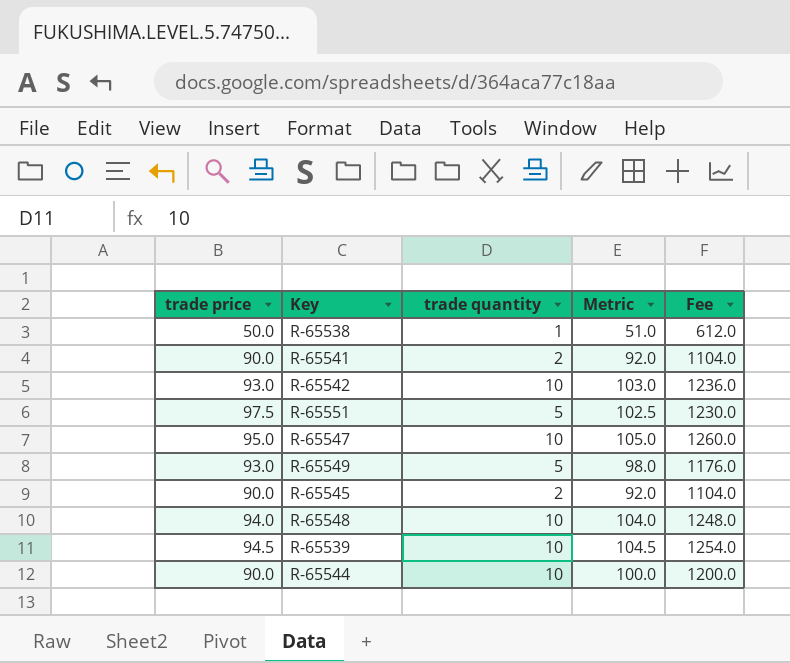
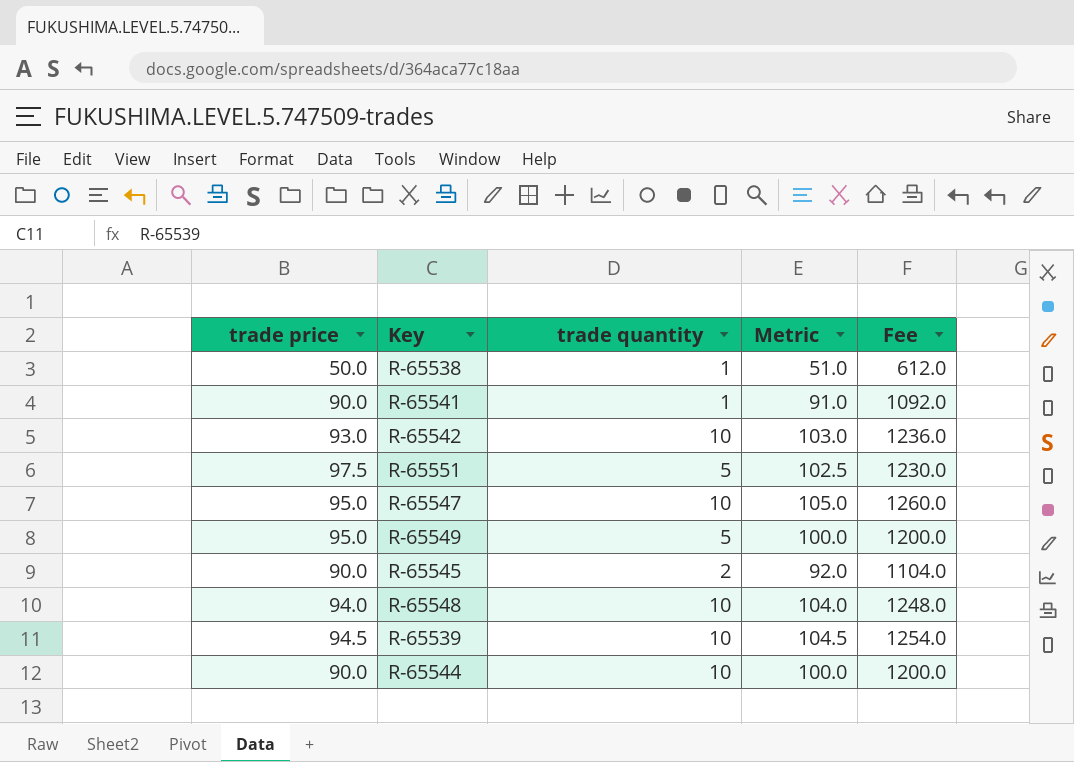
R-65541 | trade quantity: 2 -> 1
R-65541 | Metric: 92.0 -> 91.0
R-65541 | Fee: 1104.0 -> 1092.0
R-65549 | trade price: 93.0 -> 95.0
R-65549 | Metric: 98.0 -> 100.0
R-65549 | Fee: 1176.0 -> 1200.0

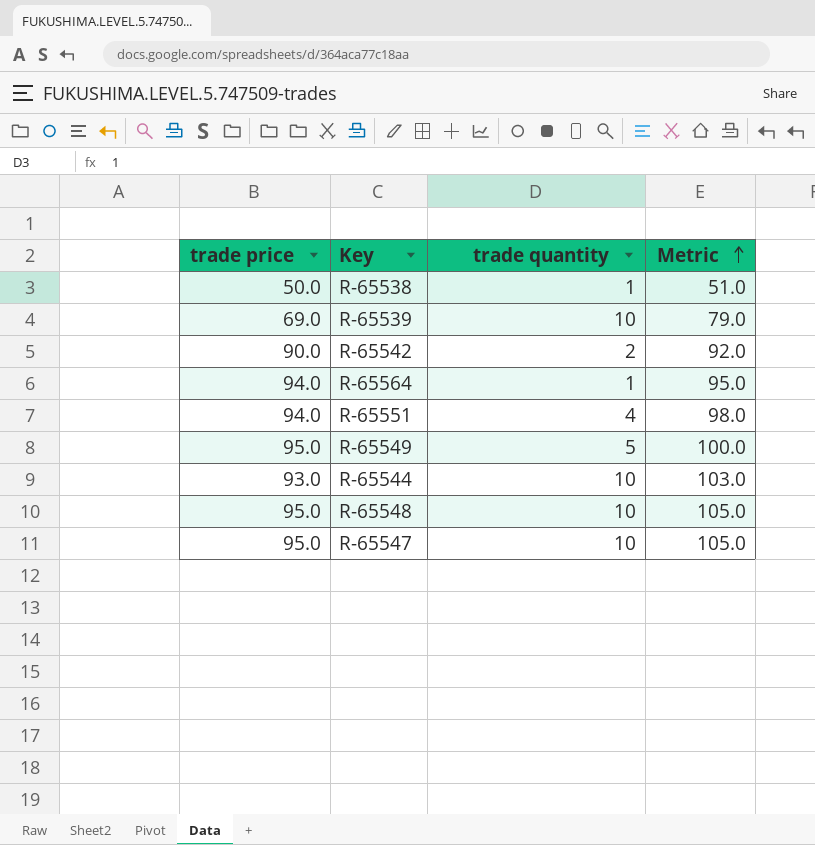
row order: none -> Metric ascending
column Fee | formula: [Metric] * 12 -> none
row R-65541: 90.0 | 1 | 91.0 | 1092.0 -> none
row R-65545: 90.0 | 2 | 92.0 | 1104.0 -> none
R-65539 | trade price: 94.5 -> 69.0
R-65539 | Metric: 104.5 -> 79.0
R-65542 | trade price: 93.0 -> 90.0
R-65542 | trade quantity: 10 -> 2
R-65542 | Metric: 103.0 -> 92.0
row R-65564: none -> 94.0 | 1 | 95.0
R-65551 | trade price: 97.5 -> 94.0
R-65551 | trade quantity: 5 -> 4
R-65551 | Metric: 102.5 -> 98.0
R-65544 | trade price: 90.0 -> 93.0
R-65544 | Metric: 100.0 -> 103.0
R-65548 | trade price: 94.0 -> 95.0
R-65548 | Metric: 104.0 -> 105.0

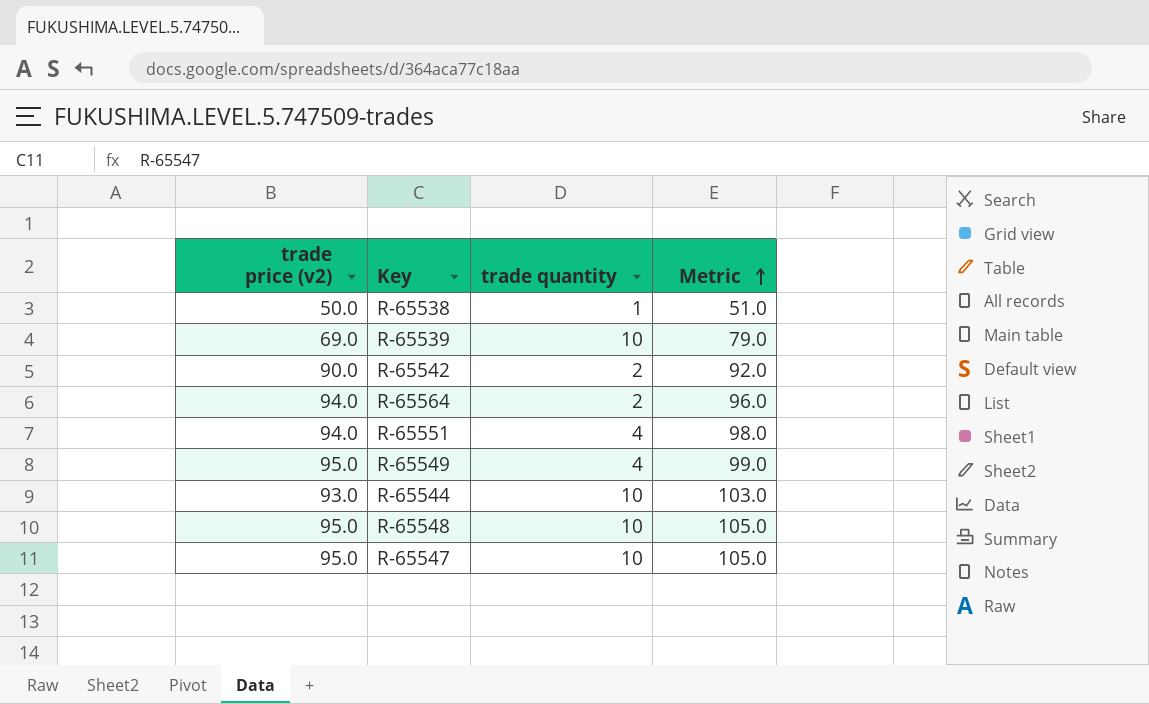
column name: trade price -> trade price (v2)
R-65564 | trade quantity: 1 -> 2
R-65564 | Metric: 95.0 -> 96.0
R-65549 | trade quantity: 5 -> 4
R-65549 | Metric: 100.0 -> 99.0

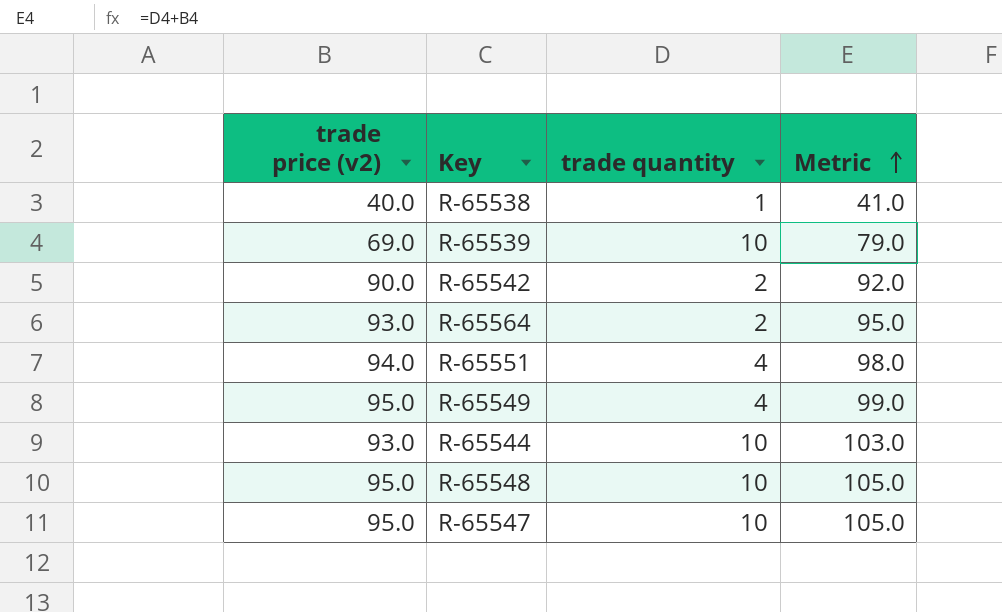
R-65538 | trade price (v2): 50.0 -> 40.0
R-65538 | Metric: 51.0 -> 41.0
R-65564 | trade price (v2): 94.0 -> 93.0
R-65564 | Metric: 96.0 -> 95.0

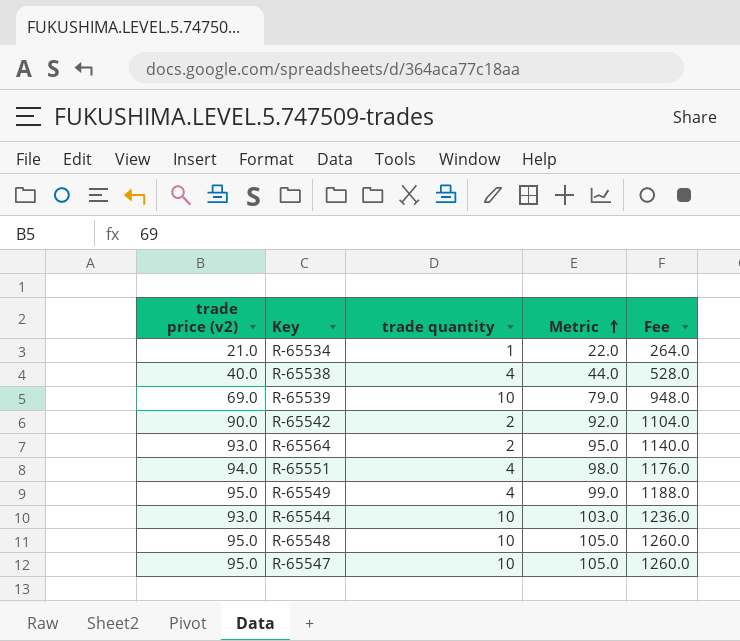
column Fee | formula: none -> [Metric] * 12
row R-65534: none -> 21.0 | 1 | 22.0 | 264.0
R-65538 | trade quantity: 1 -> 4
R-65538 | Metric: 41.0 -> 44.0

